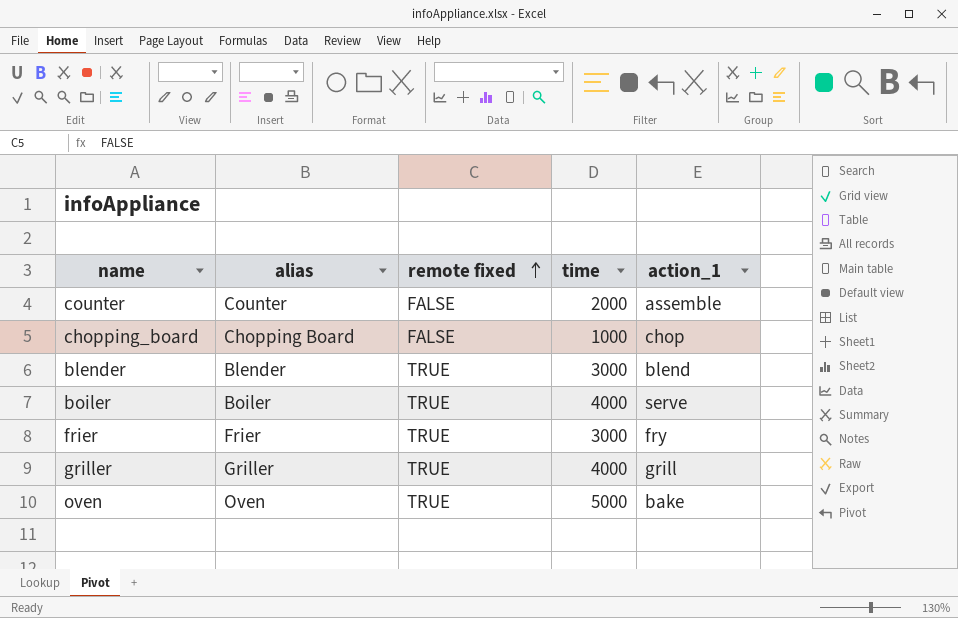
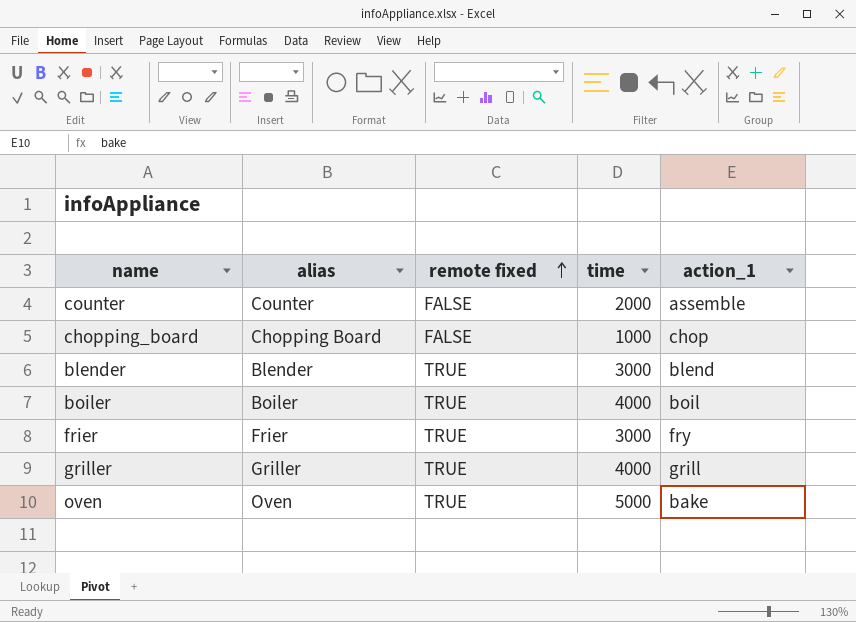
boiler | action_1: serve -> boil

